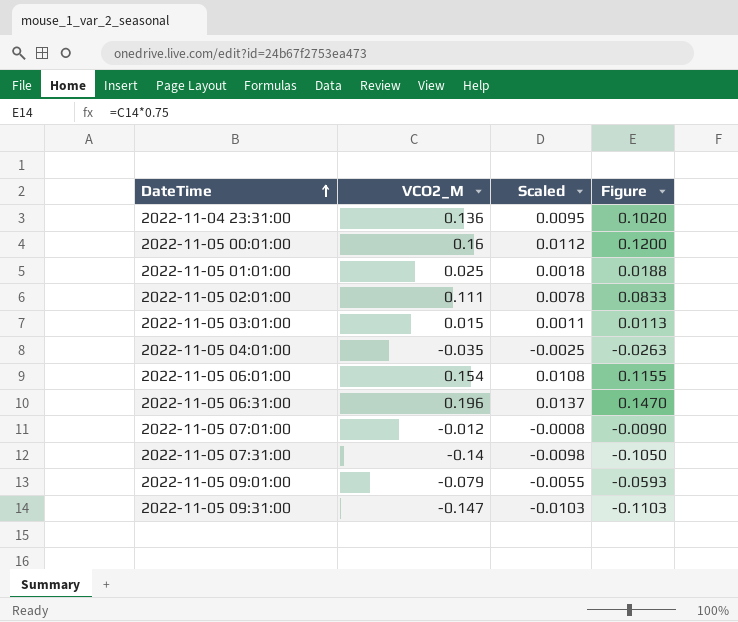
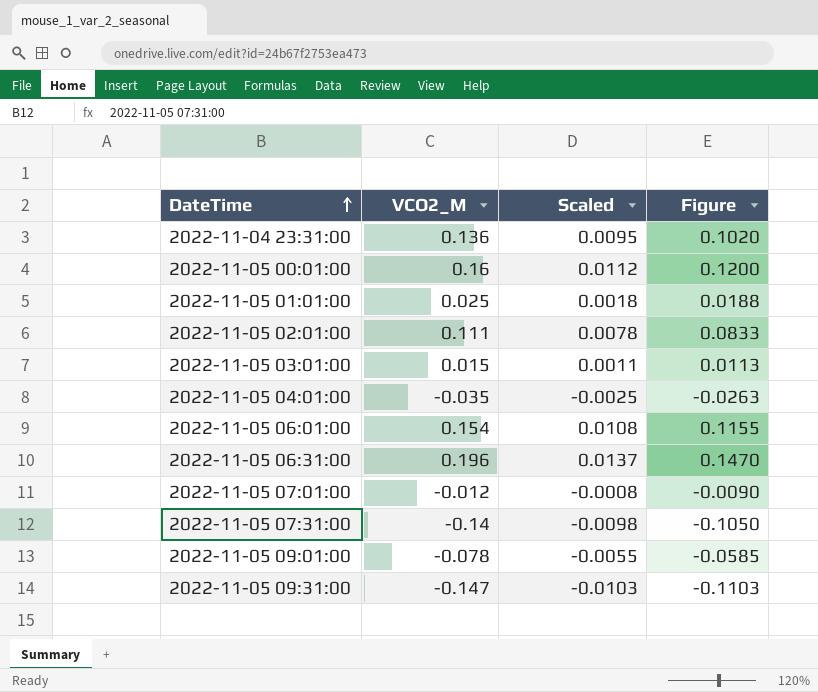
2022-11-05 09:01:00 | VCO2_M: -0.079 -> -0.078
2022-11-05 09:01:00 | Figure: -0.0593 -> -0.0585

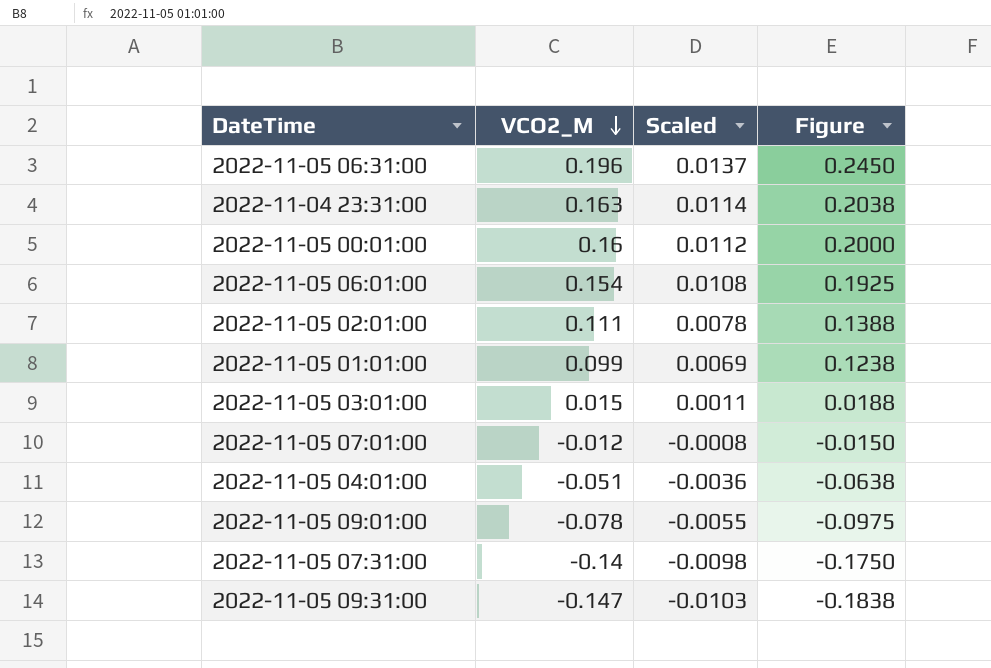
row order: DateTime ascending -> VCO2_M descending
column Figure | formula: [VCO2_M] * 0.75 -> [VCO2_M] * 1.25
2022-11-04 23:31:00 | VCO2_M: 0.136 -> 0.163
2022-11-04 23:31:00 | Scaled: 0.0095 -> 0.0114
2022-11-05 01:01:00 | VCO2_M: 0.025 -> 0.099
2022-11-05 01:01:00 | Scaled: 0.0018 -> 0.0069
2022-11-05 04:01:00 | VCO2_M: -0.035 -> -0.051
2022-11-05 04:01:00 | Scaled: -0.0025 -> -0.0036

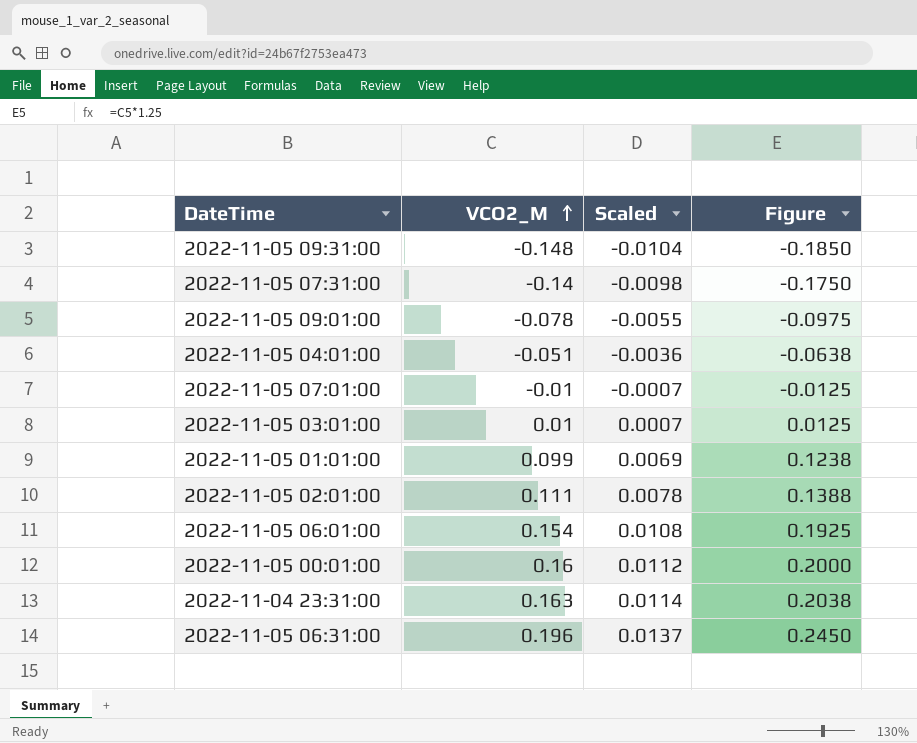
row order: VCO2_M descending -> VCO2_M ascending
2022-11-05 09:31:00 | VCO2_M: -0.147 -> -0.148
2022-11-05 09:31:00 | Scaled: -0.0103 -> -0.0104
2022-11-05 09:31:00 | Figure: -0.1838 -> -0.1850
2022-11-05 07:01:00 | VCO2_M: -0.012 -> -0.01
2022-11-05 07:01:00 | Scaled: -0.0008 -> -0.0007
2022-11-05 07:01:00 | Figure: -0.0150 -> -0.0125
2022-11-05 03:01:00 | VCO2_M: 0.015 -> 0.01
2022-11-05 03:01:00 | Scaled: 0.0011 -> 0.0007
2022-11-05 03:01:00 | Figure: 0.0188 -> 0.0125

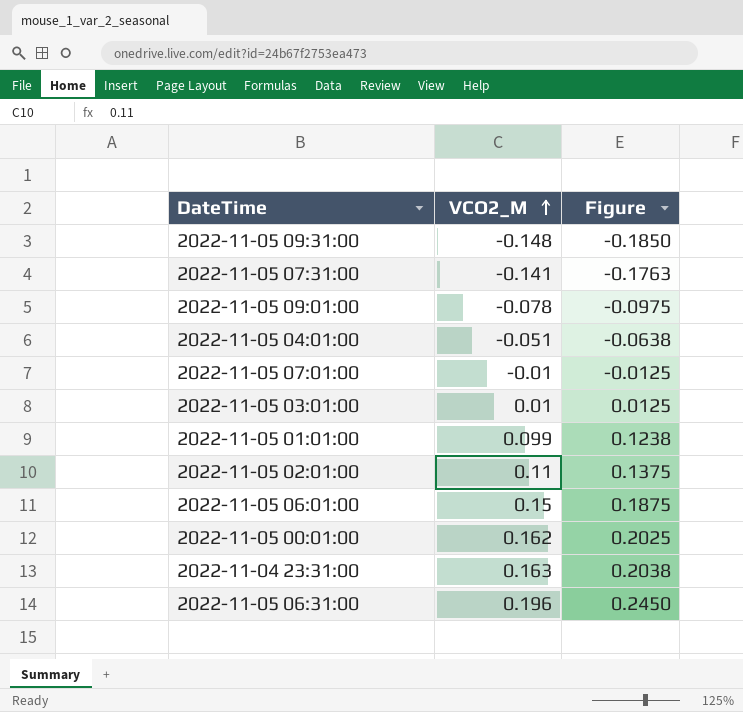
column Scaled | formula: [VCO2_M] * 0.07 -> none
2022-11-05 07:31:00 | VCO2_M: -0.14 -> -0.141
2022-11-05 07:31:00 | Figure: -0.1750 -> -0.1763
2022-11-05 02:01:00 | VCO2_M: 0.111 -> 0.11
2022-11-05 02:01:00 | Figure: 0.1388 -> 0.1375
2022-11-05 06:01:00 | VCO2_M: 0.154 -> 0.15
2022-11-05 06:01:00 | Figure: 0.1925 -> 0.1875
2022-11-05 00:01:00 | VCO2_M: 0.16 -> 0.162
2022-11-05 00:01:00 | Figure: 0.2000 -> 0.2025

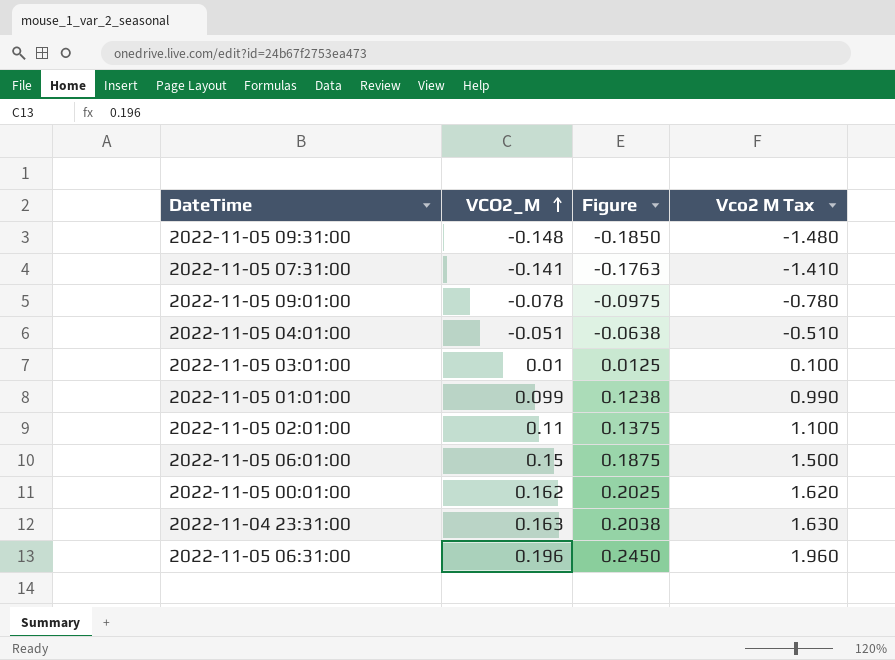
column Vco2 M Tax | formula: none -> [VCO2_M] * 10
row 2022-11-05 07:01:00: -0.01 | -0.0125 -> none

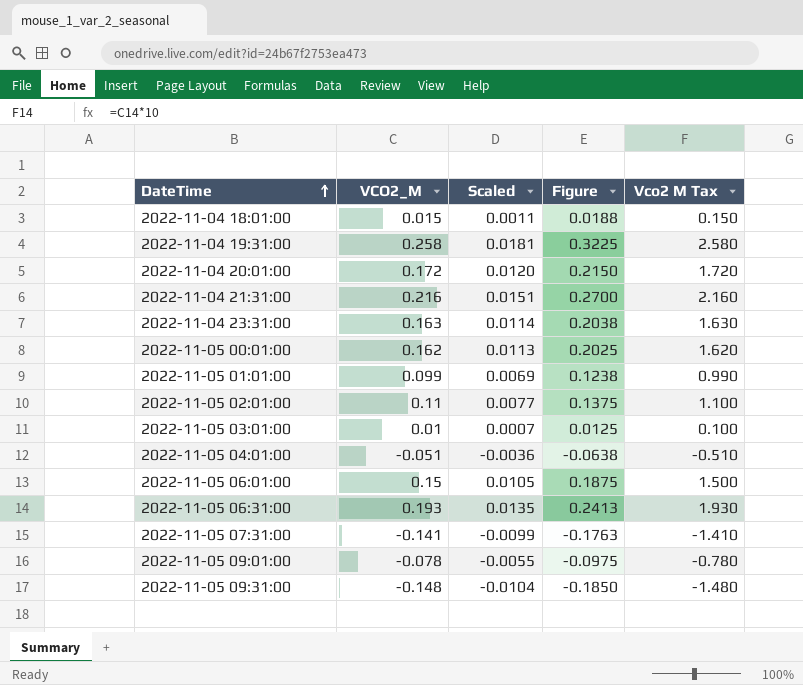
row order: VCO2_M ascending -> DateTime ascending
column Scaled | formula: none -> [VCO2_M] * 0.07
row 2022-11-04 18:01:00: none -> 0.015 | 0.0011 | 0.0188 | 0.150
row 2022-11-04 19:31:00: none -> 0.258 | 0.0181 | 0.3225 | 2.580
row 2022-11-04 20:01:00: none -> 0.172 | 0.0120 | 0.2150 | 1.720
row 2022-11-04 21:31:00: none -> 0.216 | 0.0151 | 0.2700 | 2.160
2022-11-05 06:31:00 | VCO2_M: 0.196 -> 0.193
2022-11-05 06:31:00 | Figure: 0.2450 -> 0.2413
2022-11-05 06:31:00 | Vco2 M Tax: 1.960 -> 1.930

